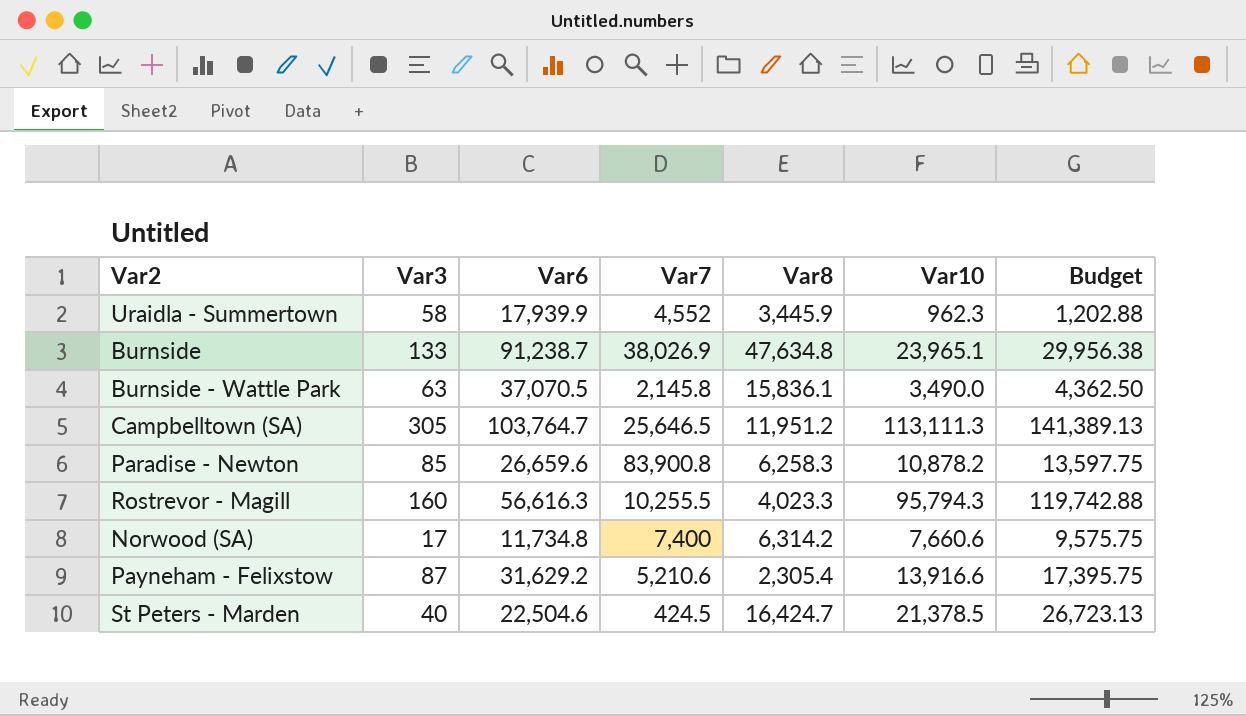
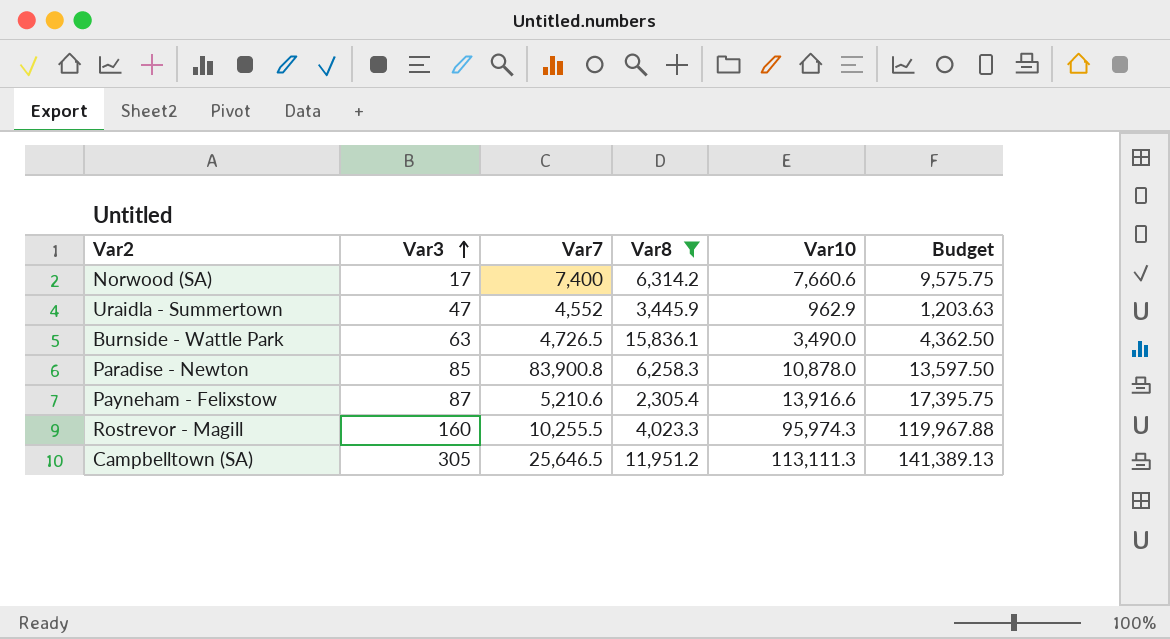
filter: none -> Var8 <= 15,836.1
row order: none -> Var3 ascending
column Var6 | position: 3 -> none
Uraidla - Summertown | Var3: 58 -> 47
Uraidla - Summertown | Var10: 962.3 -> 962.9
Uraidla - Summertown | Budget: 1,202.88 -> 1,203.63
Burnside - Wattle Park | Var7: 2,145.8 -> 4,726.5
Paradise - Newton | Var10: 10,878.2 -> 10,878.0
Paradise - Newton | Budget: 13,597.75 -> 13,597.50
Rostrevor - Magill | Var10: 95,794.3 -> 95,974.3
Rostrevor - Magill | Budget: 119,742.88 -> 119,967.88

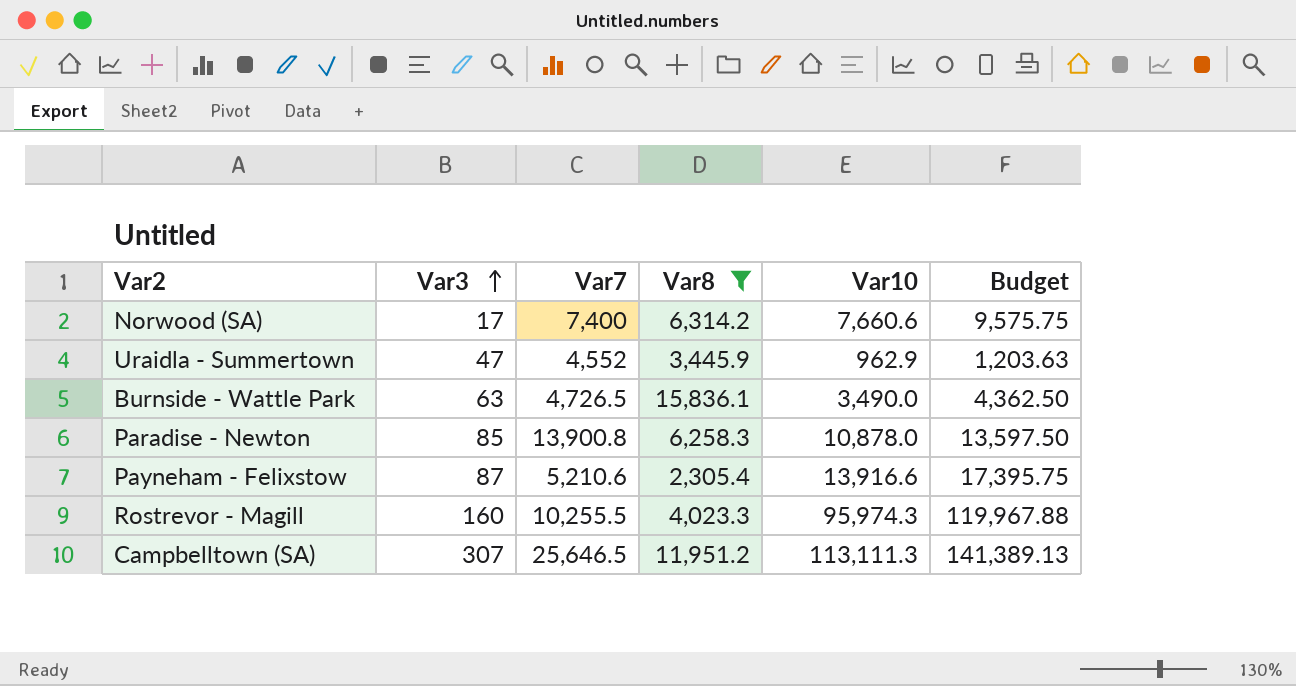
Paradise - Newton | Var7: 83,900.8 -> 13,900.8
Campbelltown (SA) | Var3: 305 -> 307

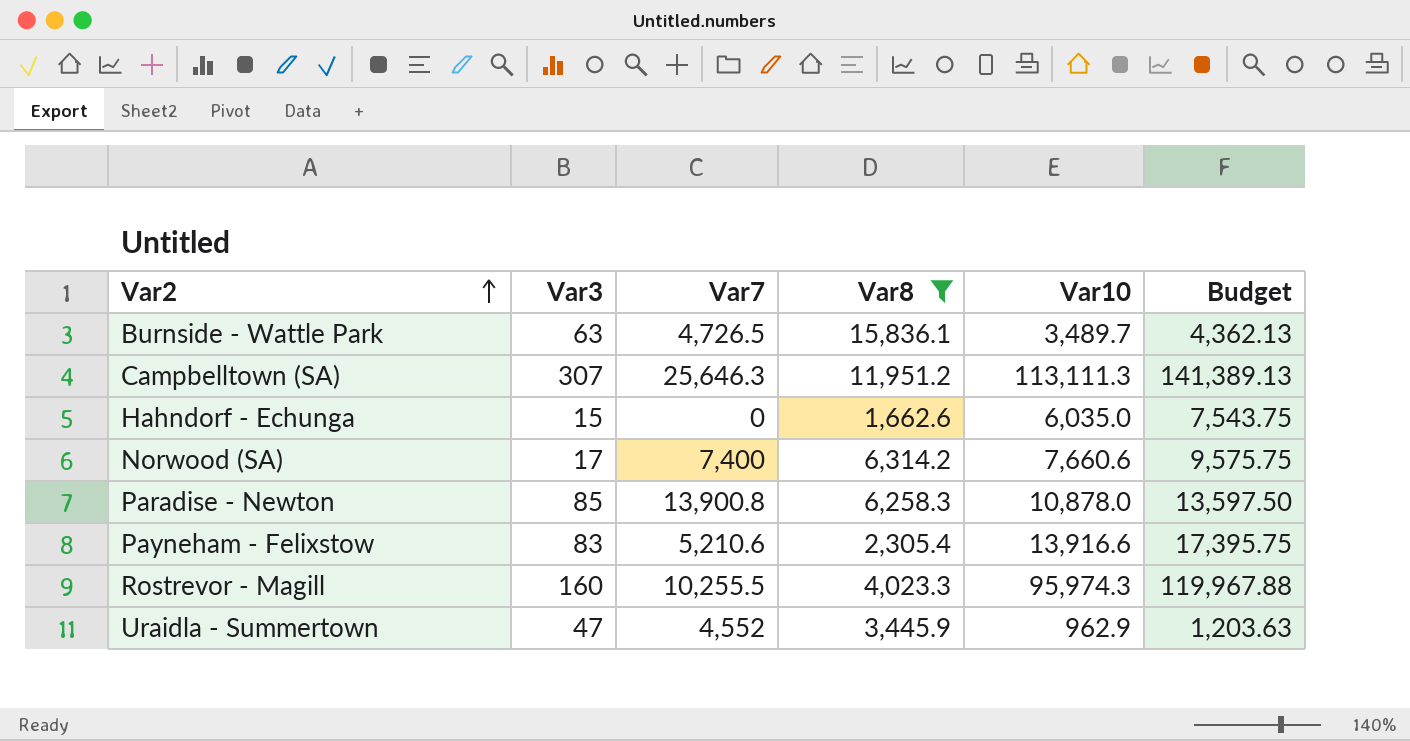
row order: Var3 ascending -> Var2 ascending
Burnside - Wattle Park | Var10: 3,490.0 -> 3,489.7
Burnside - Wattle Park | Budget: 4,362.50 -> 4,362.13
Campbelltown (SA) | Var7: 25,646.5 -> 25,646.3
row Hahndorf - Echunga: none -> 15 | 0 | 1,662.6 | 6,035.0 | 7,543.75
Payneham - Felixstow | Var3: 87 -> 83

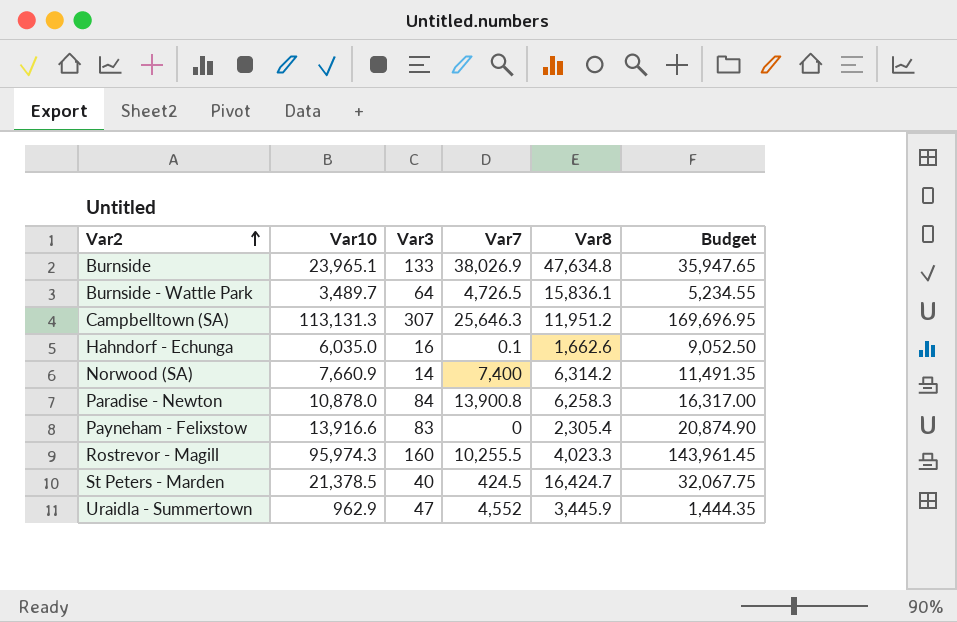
filter: Var8 <= 15,836.1 -> none
column Var10 | position: 5 -> 2
column Budget | formula: [Var10] * 1.25 -> [Var10] * 1.5
Burnside - Wattle Park | Var3: 63 -> 64
Campbelltown (SA) | Var10: 113,111.3 -> 113,131.3
Hahndorf - Echunga | Var3: 15 -> 16
Hahndorf - Echunga | Var7: 0 -> 0.1
Norwood (SA) | Var10: 7,660.6 -> 7,660.9
Norwood (SA) | Var3: 17 -> 14
Paradise - Newton | Var3: 85 -> 84
Payneham - Felixstow | Var7: 5,210.6 -> 0

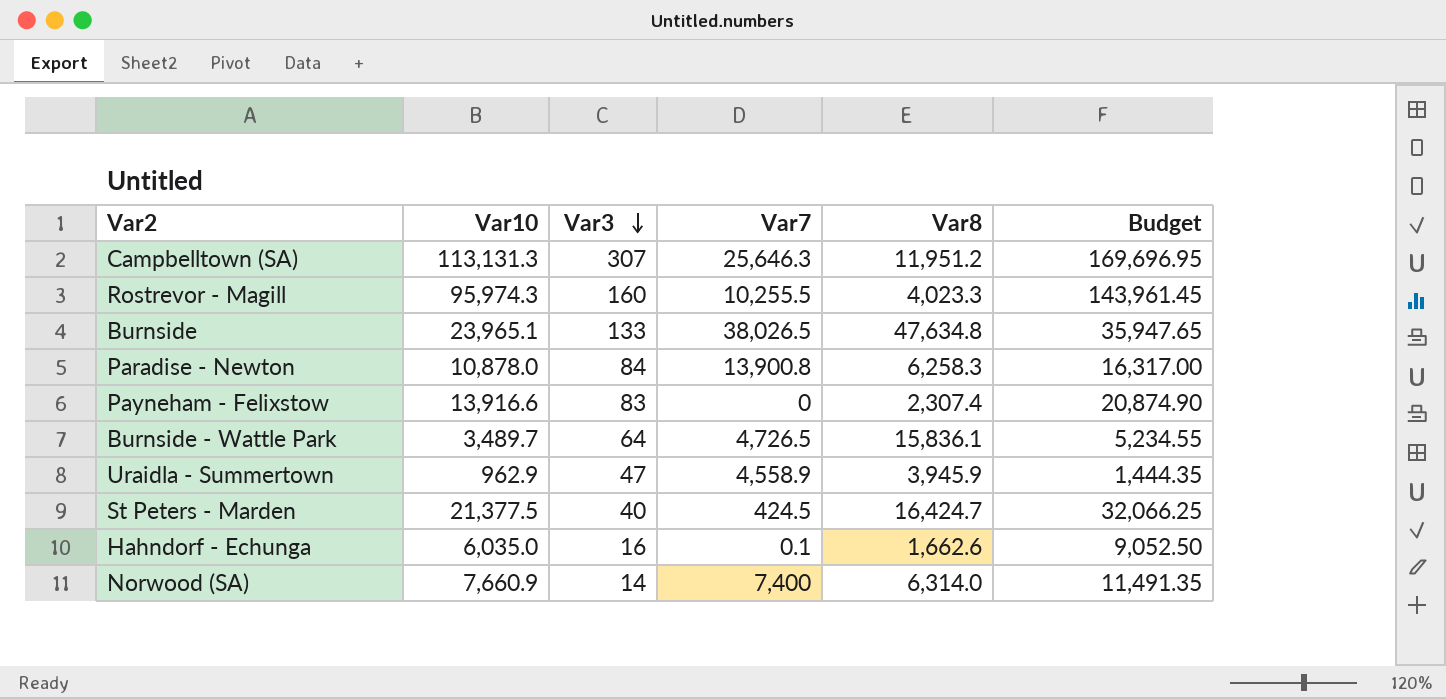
row order: Var2 ascending -> Var3 descending
Burnside | Var7: 38,026.9 -> 38,026.5
Payneham - Felixstow | Var8: 2,305.4 -> 2,307.4
Uraidla - Summertown | Var7: 4,552 -> 4,558.9
Uraidla - Summertown | Var8: 3,445.9 -> 3,945.9
St Peters - Marden | Var10: 21,378.5 -> 21,377.5
St Peters - Marden | Budget: 32,067.75 -> 32,066.25
Norwood (SA) | Var8: 6,314.2 -> 6,314.0

